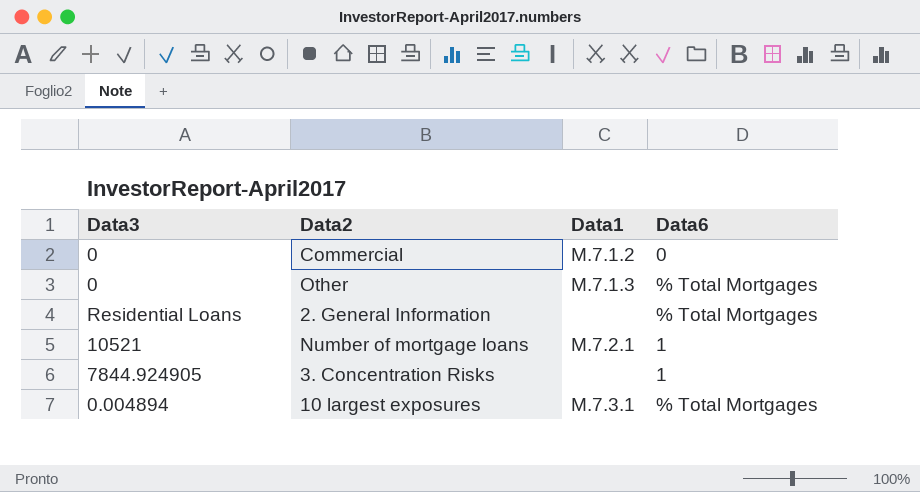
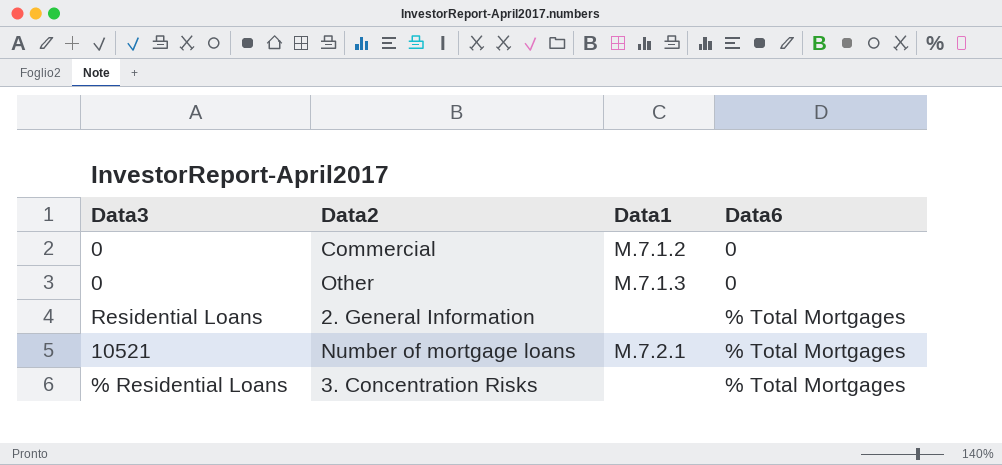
row 10 largest exposures: 0.004894 | M.7.3.1 | % Total Mortgages -> none
Other | Data6: % Total Mortgages -> 0
Number of mortgage loans | Data6: 1 -> % Total Mortgages
3. Concentration Risks | Data3: 7844.924905 -> % Residential Loans
3. Concentration Risks | Data6: 1 -> % Total Mortgages

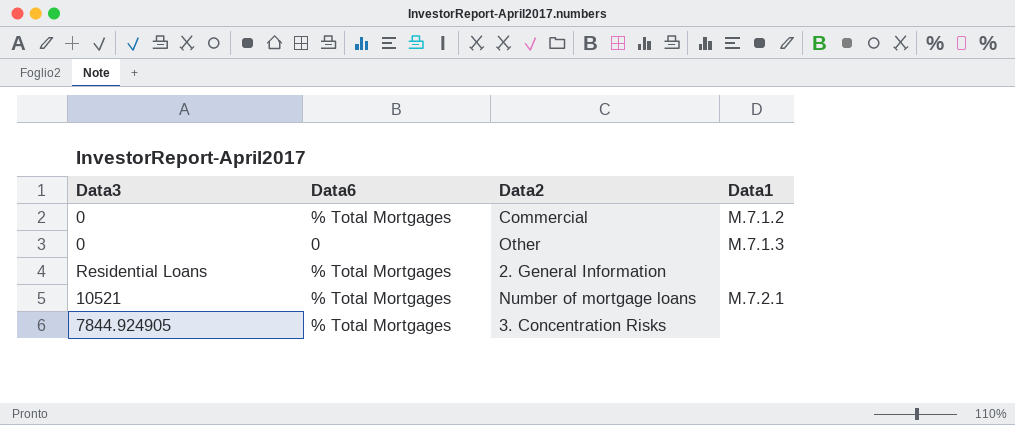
column Data6 | position: 4 -> 2
Commercial | Data6: 0 -> % Total Mortgages
3. Concentration Risks | Data3: % Residential Loans -> 7844.924905

